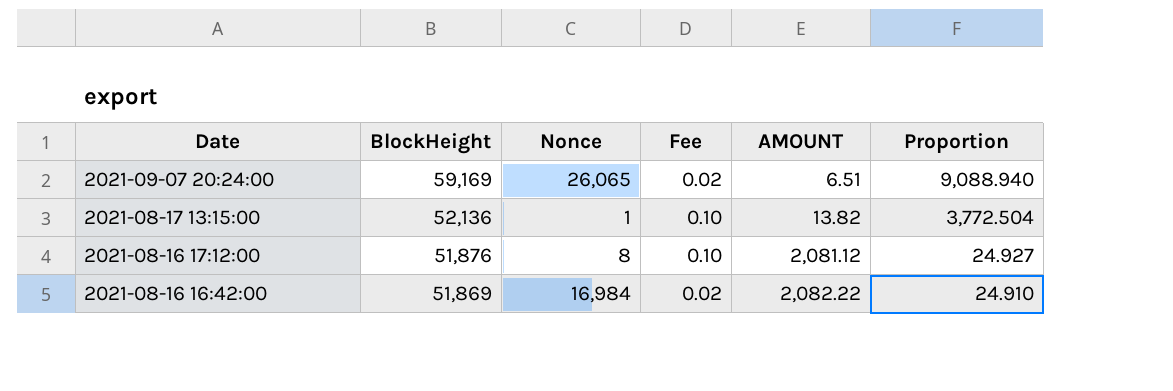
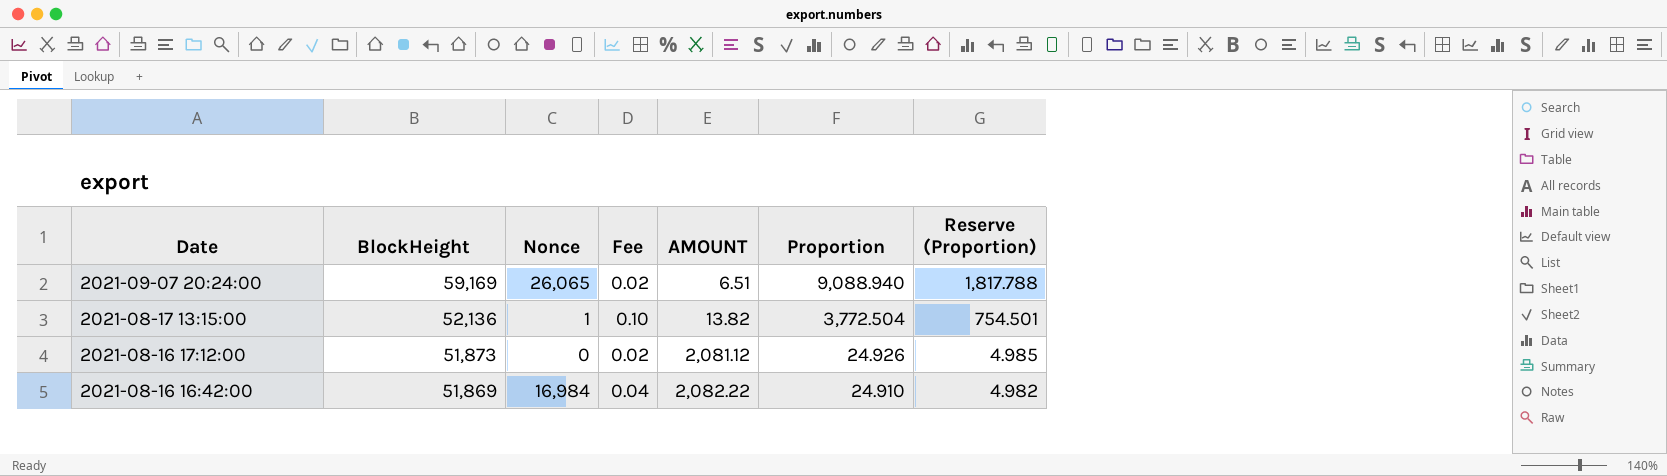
column Reserve (Proportion) | formula: none -> [Proportion] * 0.2
2021-08-16 17:12:00 | BlockHeight: 51,876 -> 51,873
2021-08-16 17:12:00 | Nonce: 8 -> 0
2021-08-16 17:12:00 | Fee: 0.10 -> 0.02
2021-08-16 17:12:00 | Proportion: 24.927 -> 24.926
2021-08-16 16:42:00 | Fee: 0.02 -> 0.04

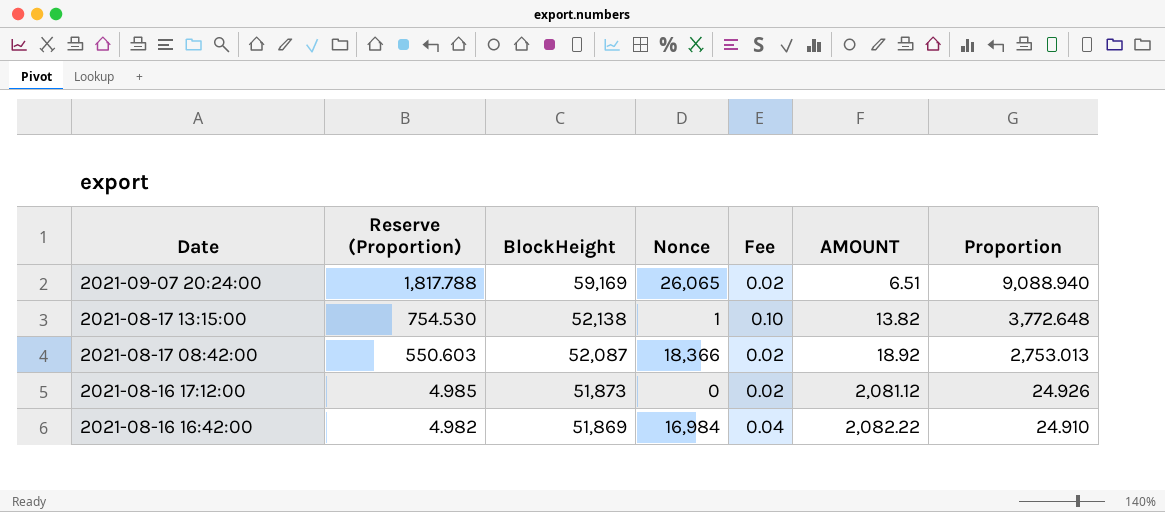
column Reserve (Proportion) | position: 7 -> 2
2021-08-17 13:15:00 | Reserve (Proportion): 754.501 -> 754.530
2021-08-17 13:15:00 | BlockHeight: 52,136 -> 52,138
2021-08-17 13:15:00 | Proportion: 3,772.504 -> 3,772.648
row 2021-08-17 08:42:00: none -> 550.603 | 52,087 | 18,366 | 0.02 | 18.92 | 2,753.013

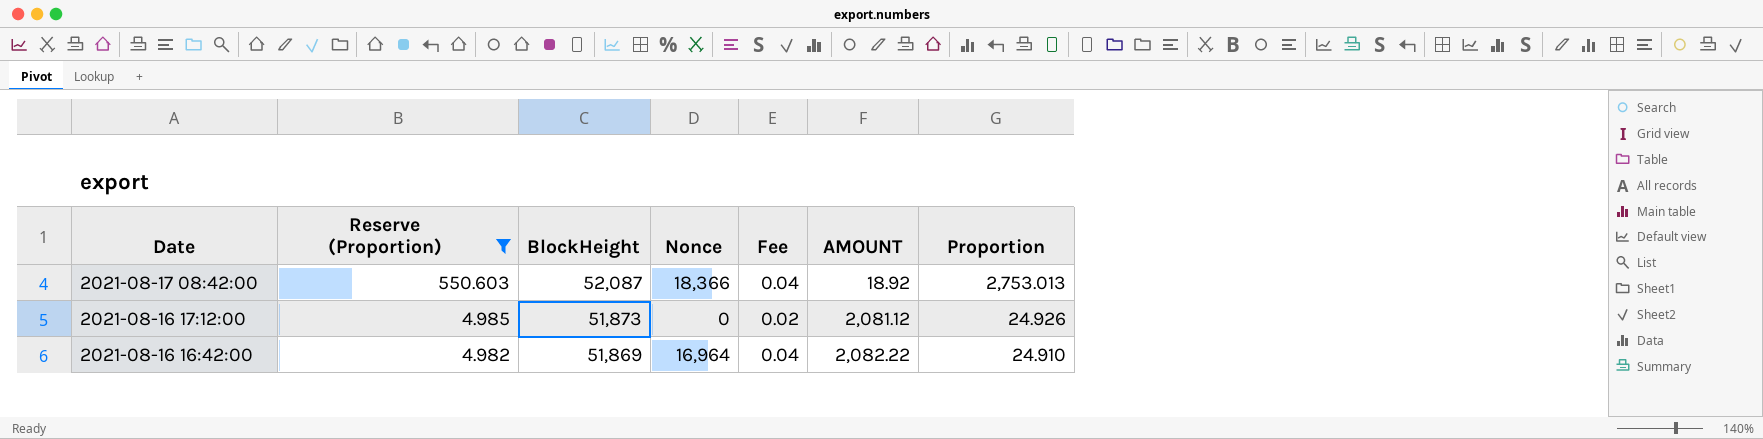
filter: none -> Reserve (Proportion) <= 550.603
2021-08-17 08:42:00 | Fee: 0.02 -> 0.04
2021-08-16 16:42:00 | Nonce: 16,984 -> 16,964

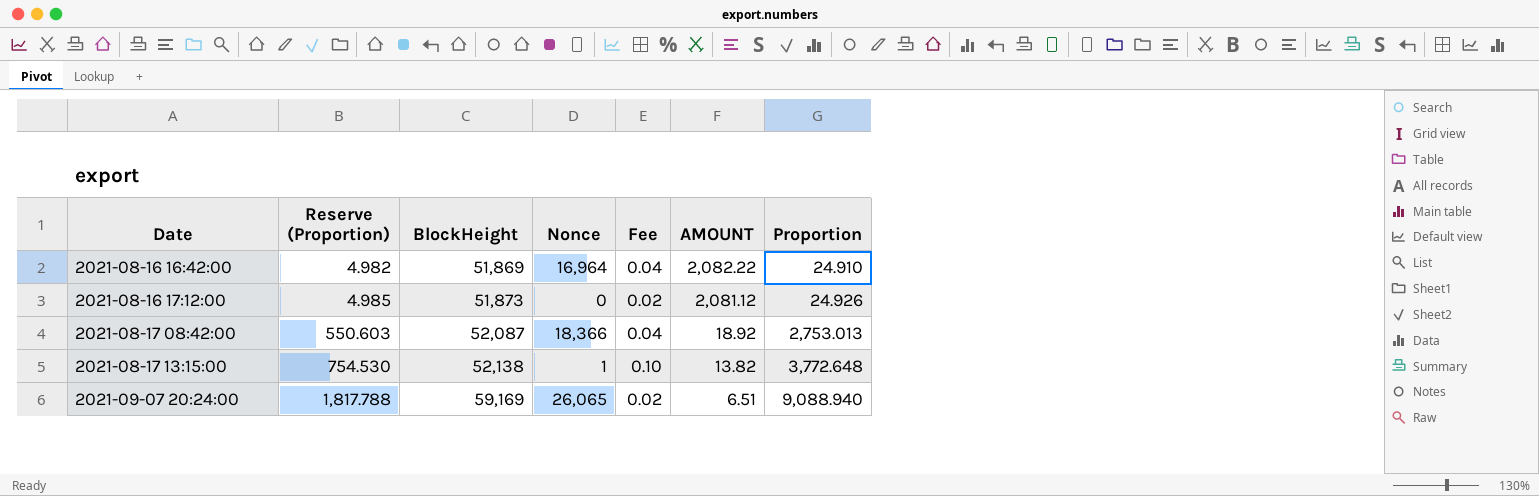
filter: Reserve (Proportion) <= 550.603 -> none
row order: Date descending -> Date ascending

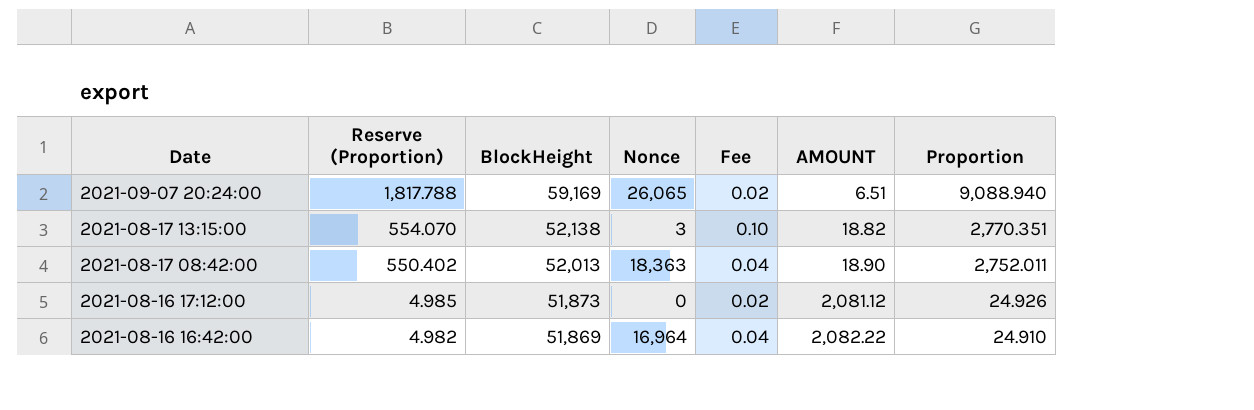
row order: Date ascending -> Date descending
2021-08-17 13:15:00 | Reserve (Proportion): 754.530 -> 554.070
2021-08-17 13:15:00 | Nonce: 1 -> 3
2021-08-17 13:15:00 | AMOUNT: 13.82 -> 18.82
2021-08-17 13:15:00 | Proportion: 3,772.648 -> 2,770.351
2021-08-17 08:42:00 | Reserve (Proportion): 550.603 -> 550.402
2021-08-17 08:42:00 | BlockHeight: 52,087 -> 52,013
2021-08-17 08:42:00 | Nonce: 18,366 -> 18,363
2021-08-17 08:42:00 | AMOUNT: 18.92 -> 18.90
2021-08-17 08:42:00 | Proportion: 2,753.013 -> 2,752.011

